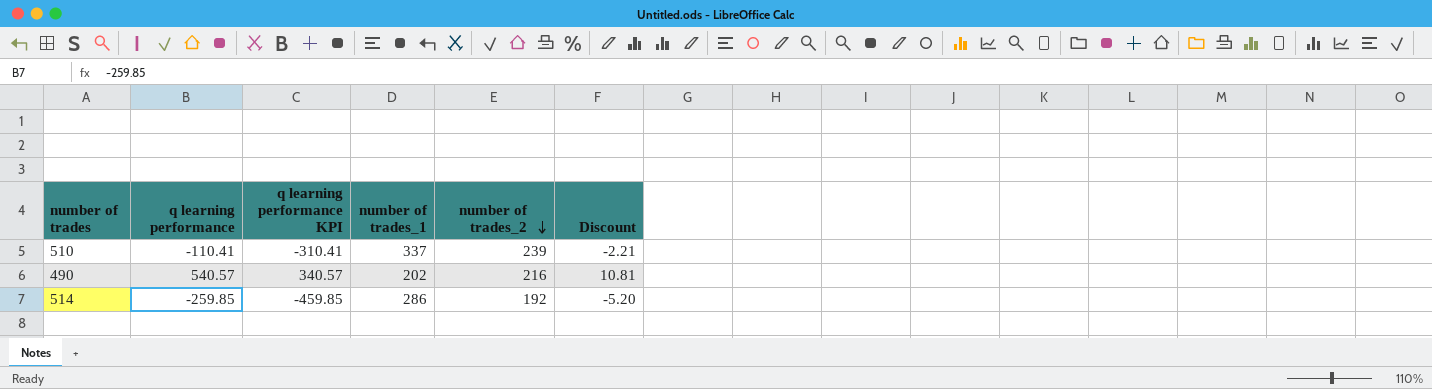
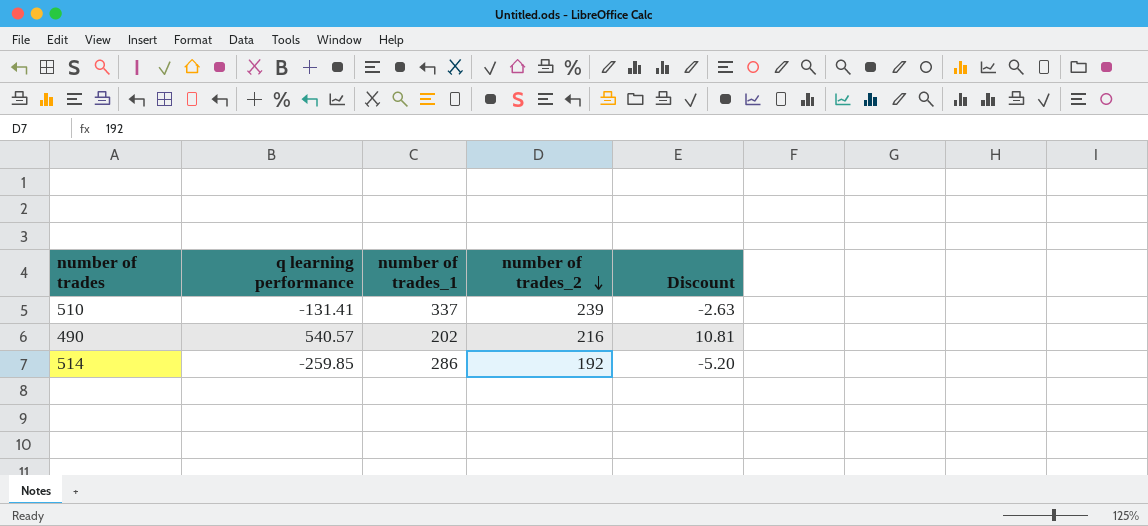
column q learning performance KPI | formula: [q learning performance] - 200 -> none
510 | q learning performance: -110.41 -> -131.41
510 | Discount: -2.21 -> -2.63

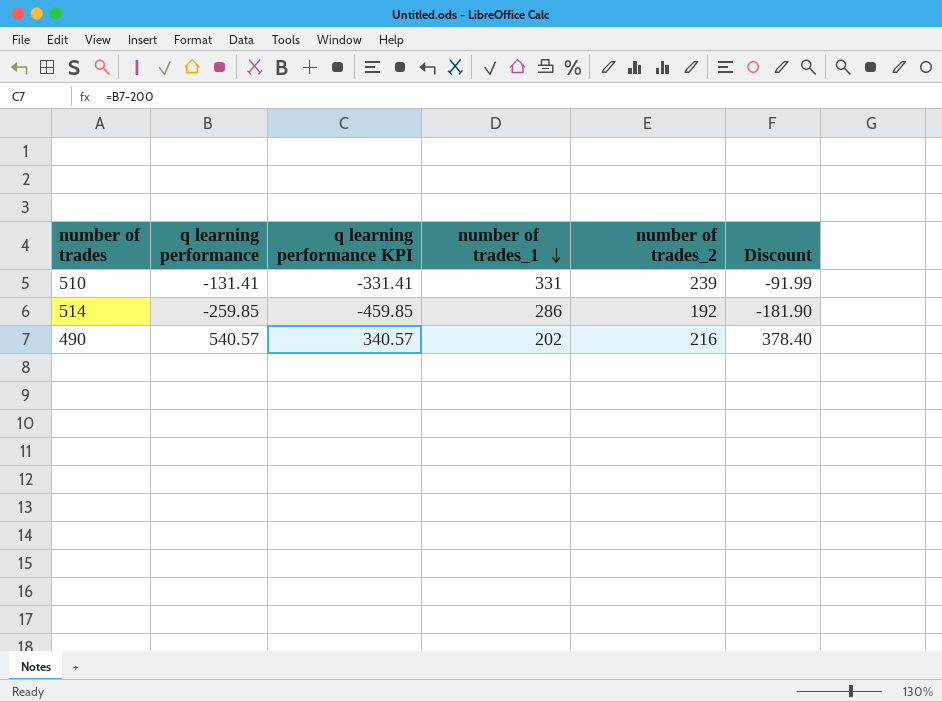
row order: number of trades_2 descending -> number of trades_1 descending
column q learning performance KPI | formula: none -> [q learning performance] - 200
column Discount | formula: [q learning performance] * 0.02 -> [q learning performance] * 0.7
510 | number of trades_1: 337 -> 331

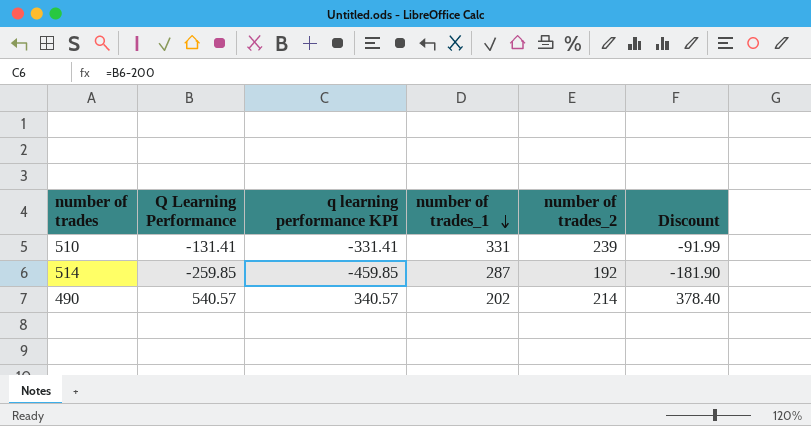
column name: q learning performance -> Q Learning Performance
514 | number of trades_1: 286 -> 287
490 | number of trades_2: 216 -> 214

